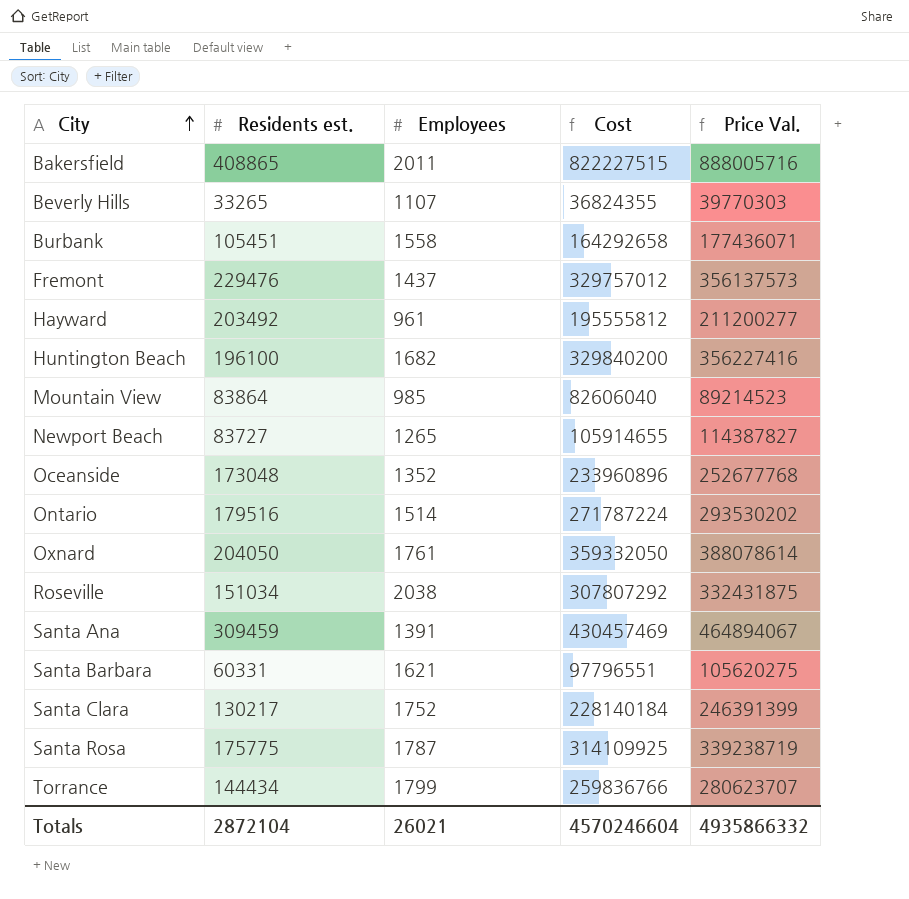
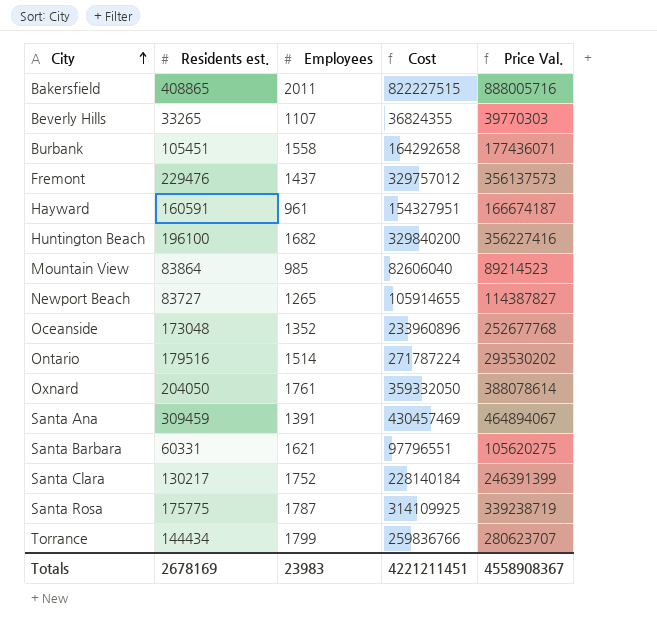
row Roseville: 151034 | 2038 | 307807292 | 332431875 -> none
Hayward | Residents est.: 203492 -> 160591
Hayward | Cost: 195555812 -> 154327951
Hayward | Price Val.: 211200277 -> 166674187
Totals | Residents est.: 2872104 -> 2678169
Totals | Employees: 26021 -> 23983
Totals | Cost: 4570246604 -> 4221211451
Totals | Price Val.: 4935866332 -> 4558908367

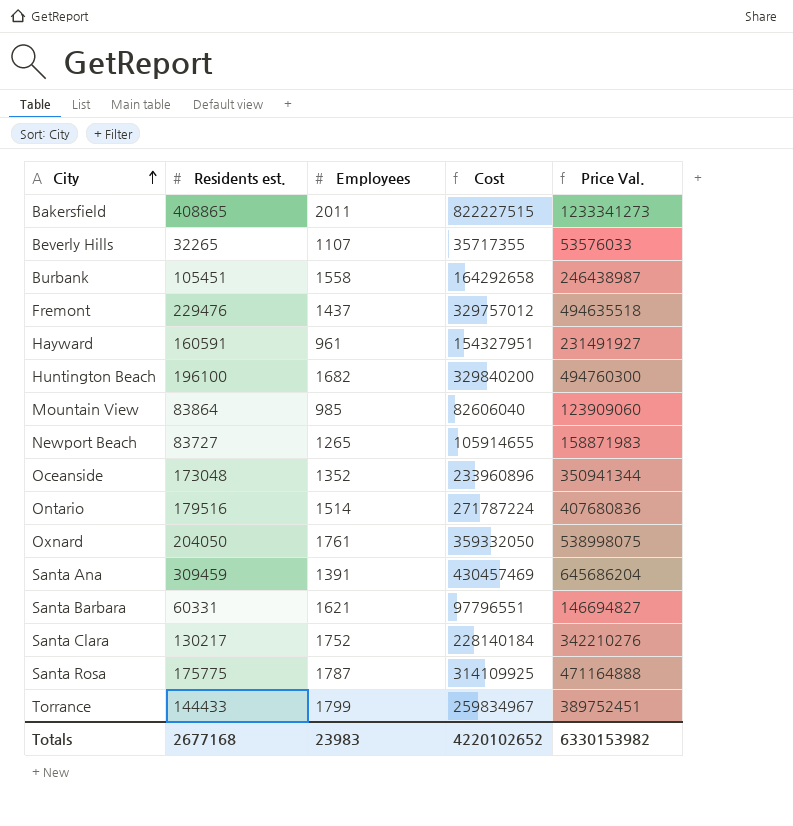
column Price Val. | formula: [Cost] * 1.08 -> [Cost] * 1.5
Beverly Hills | Residents est.: 33265 -> 32265
Beverly Hills | Cost: 36824355 -> 35717355
Torrance | Residents est.: 144434 -> 144433
Torrance | Cost: 259836766 -> 259834967
Totals | Residents est.: 2678169 -> 2677168
Totals | Cost: 4221211451 -> 4220102652
Totals | Price Val.: 4558908367 -> 6330153982

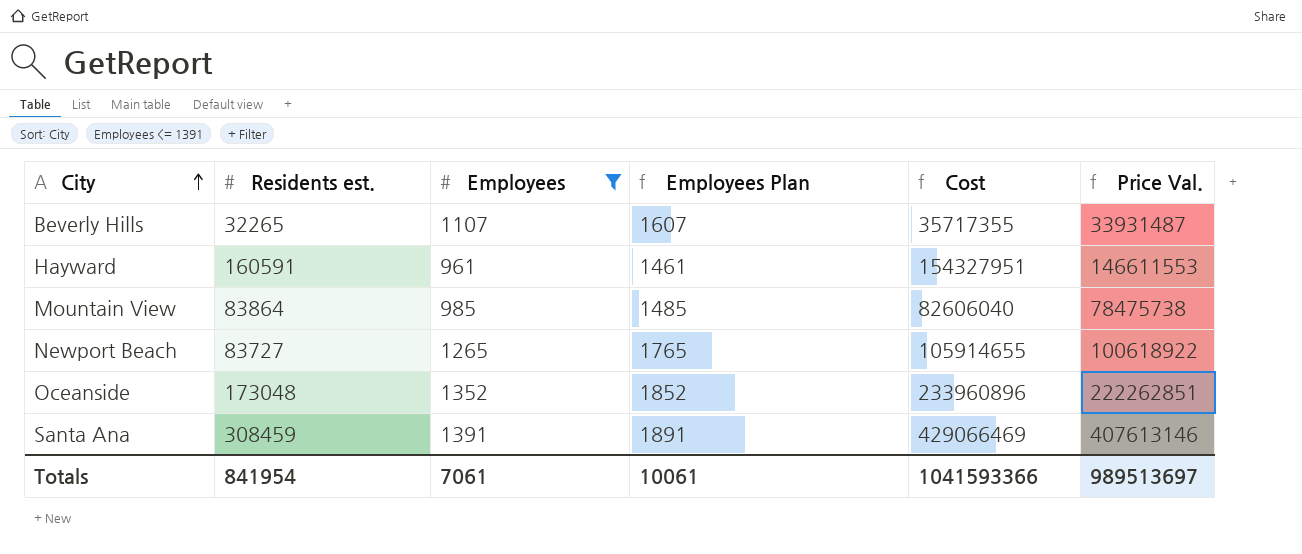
filter: none -> Employees <= 1391
column Employees Plan | formula: none -> [Employees] + 500
column Price Val. | formula: [Cost] * 1.5 -> [Cost] * 0.95
Santa Ana | Residents est.: 309459 -> 308459
Santa Ana | Cost: 430457469 -> 429066469
Totals | Residents est.: 2677168 -> 841954
Totals | Employees: 23983 -> 7061
Totals | Cost: 4220102652 -> 1041593366
Totals | Price Val.: 6330153982 -> 989513697

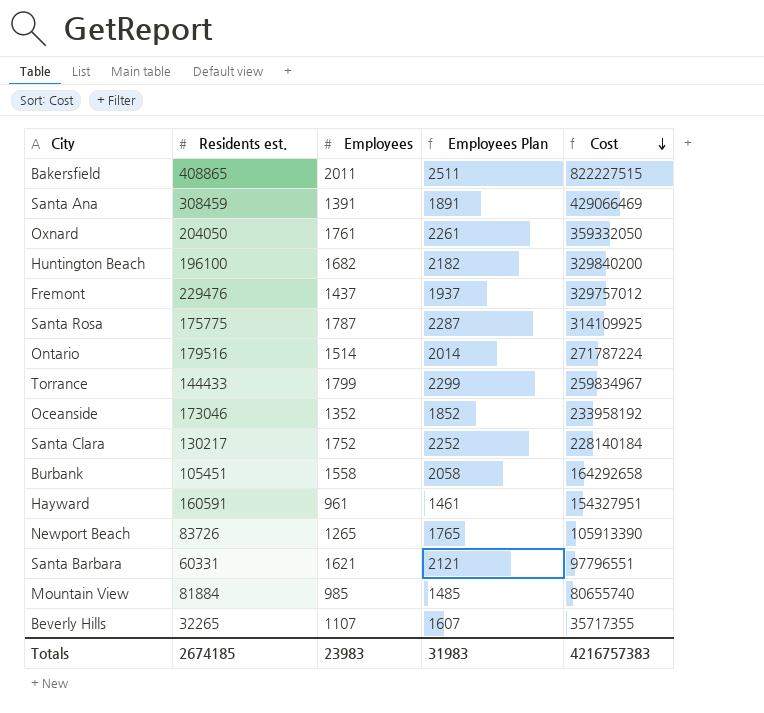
filter: Employees <= 1391 -> none
row order: City ascending -> Cost descending
column Price Val. | formula: [Cost] * 0.95 -> none
Oceanside | Residents est.: 173048 -> 173046
Oceanside | Cost: 233960896 -> 233958192
Newport Beach | Residents est.: 83727 -> 83726
Newport Beach | Cost: 105914655 -> 105913390
Mountain View | Residents est.: 83864 -> 81884
Mountain View | Cost: 82606040 -> 80655740
Totals | Residents est.: 841954 -> 2674185
Totals | Employees: 7061 -> 23983
Totals | Employees Plan: 10061 -> 31983
Totals | Cost: 1041593366 -> 4216757383

